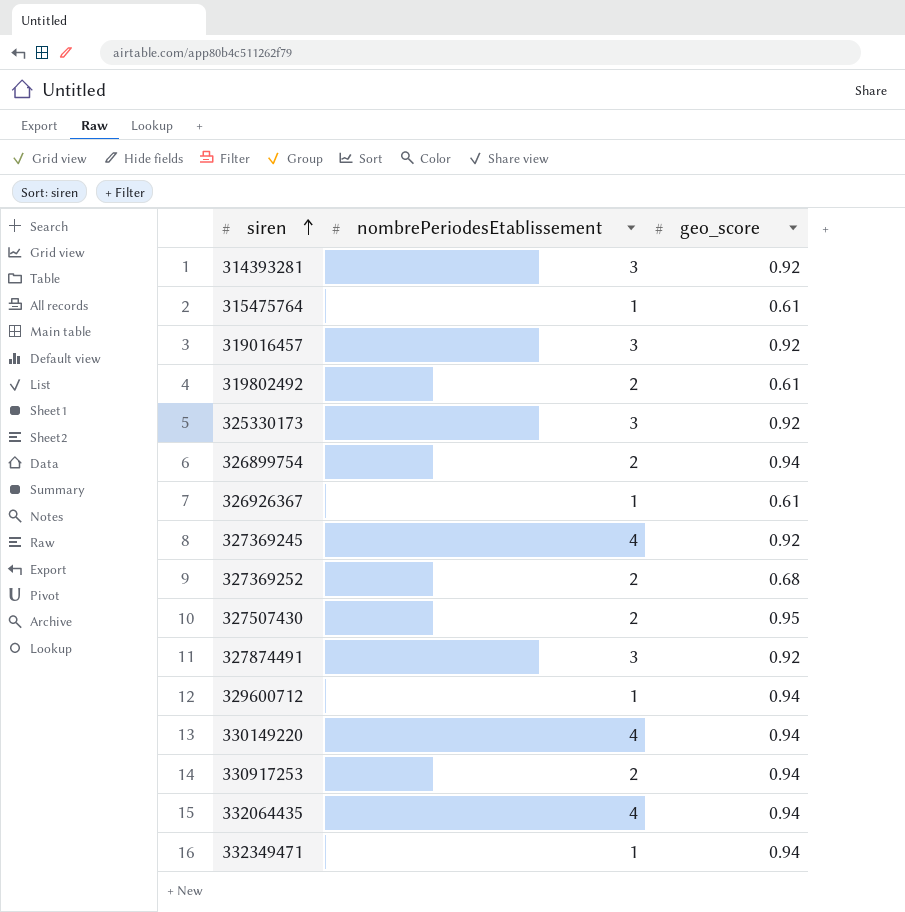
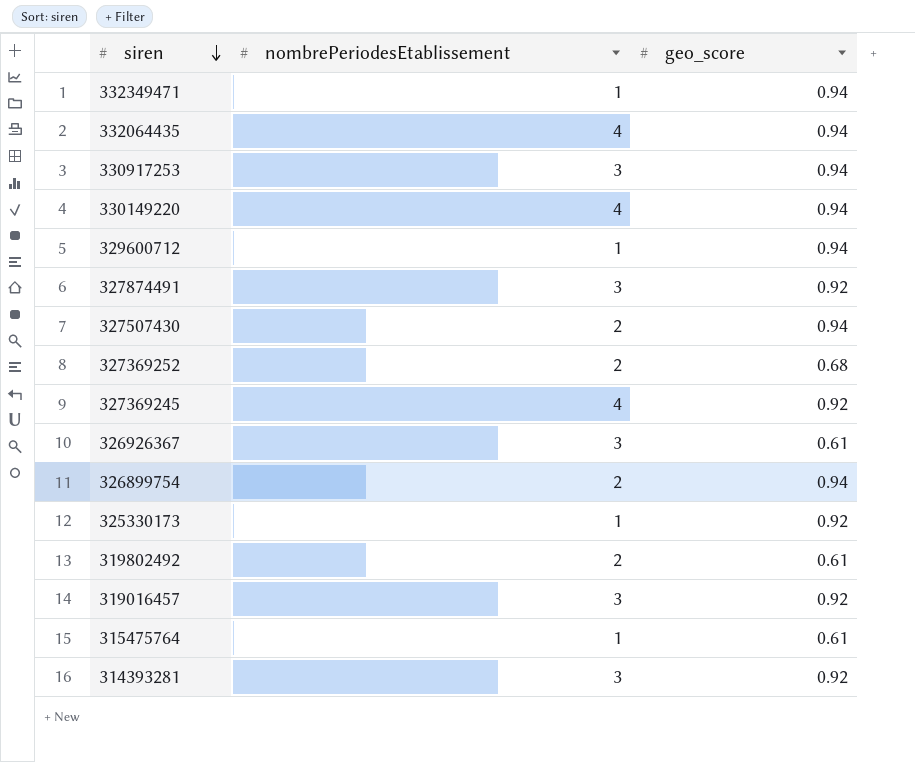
row order: siren ascending -> siren descending
330917253 | nombrePeriodesEtablissement: 2 -> 3
327507430 | geo_score: 0.95 -> 0.94
326926367 | nombrePeriodesEtablissement: 1 -> 3
325330173 | nombrePeriodesEtablissement: 3 -> 1

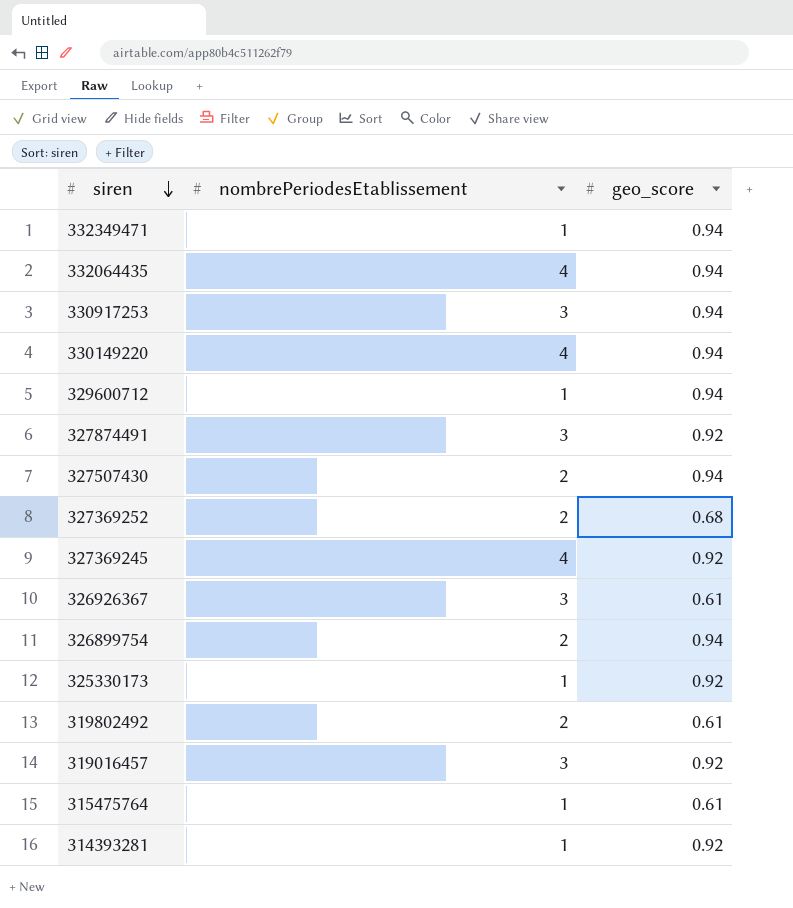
314393281 | nombrePeriodesEtablissement: 3 -> 1

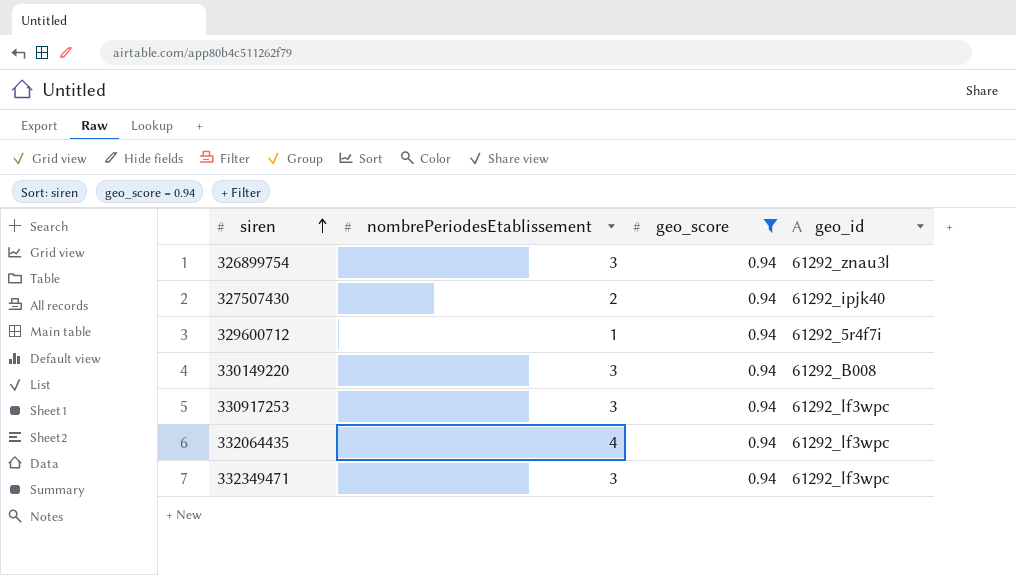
filter: none -> geo_score = 0.94
row order: siren descending -> siren ascending
column geo_id | position: none -> 4
326899754 | nombrePeriodesEtablissement: 2 -> 3
330149220 | nombrePeriodesEtablissement: 4 -> 3
332349471 | nombrePeriodesEtablissement: 1 -> 3

